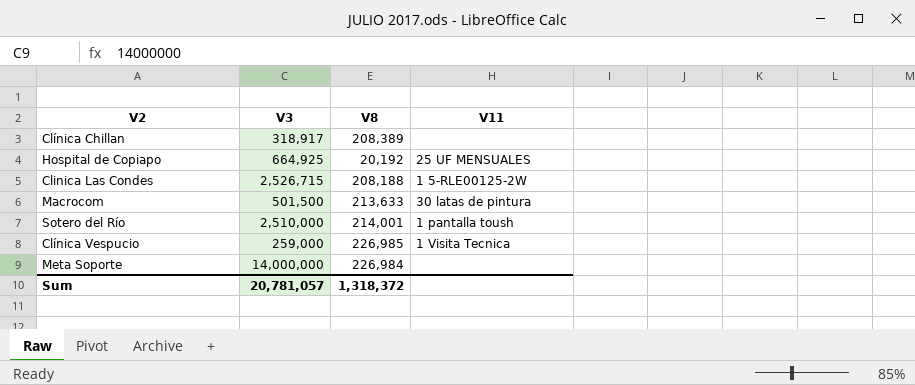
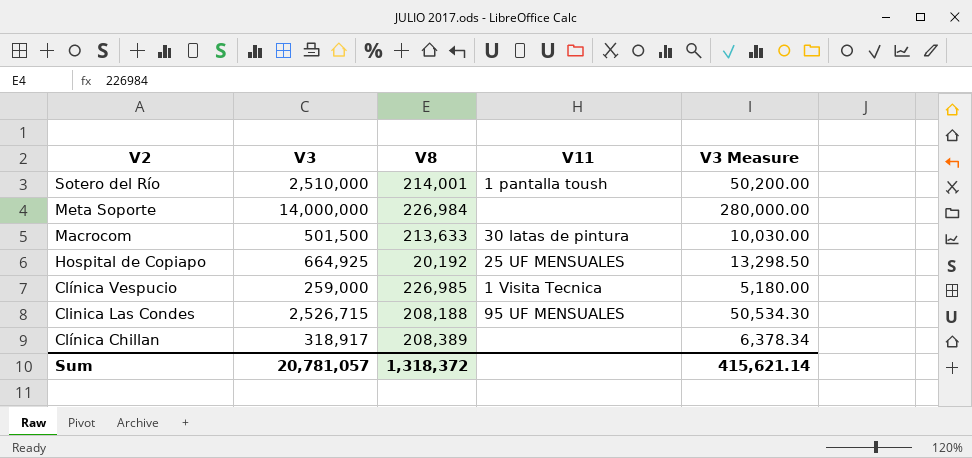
row order: none -> V2 descending
column V3 Measure | formula: none -> [V3] * 0.02
Clinica Las Condes | V11: 1 5-RLE00125-2W -> 95 UF MENSUALES

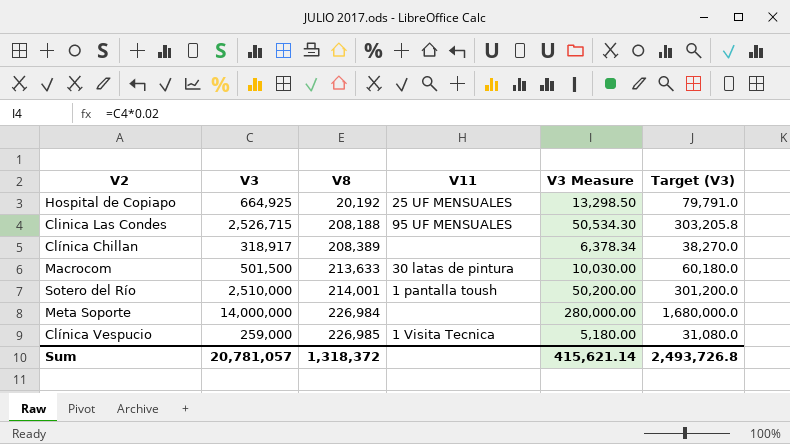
row order: V2 descending -> V8 ascending
column Target (V3) | formula: none -> [V3] * 0.12

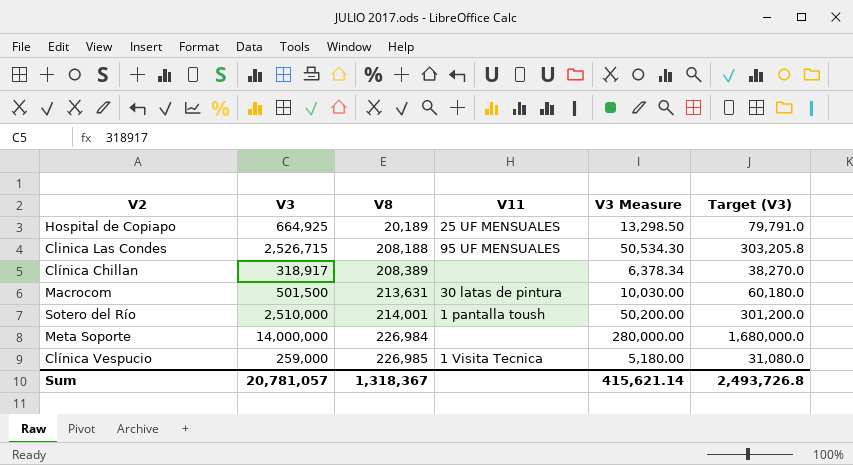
Hospital de Copiapo | V8: 20,192 -> 20,189
Macrocom | V8: 213,633 -> 213,631
Sum | V8: 1,318,372 -> 1,318,367

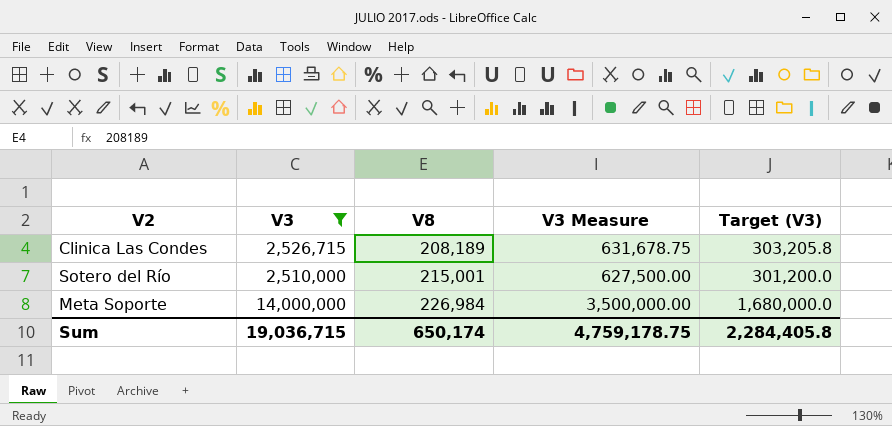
filter: none -> V3 >= 2,510,000
column V11 | position: 4 -> none
column V3 Measure | formula: [V3] * 0.02 -> [V3] * 0.25
Clinica Las Condes | V8: 208,188 -> 208,189
Sotero del Río | V8: 214,001 -> 215,001
Sum | V3: 20,781,057 -> 19,036,715
Sum | V8: 1,318,367 -> 650,174
Sum | V3 Measure: 415,621.14 -> 4,759,178.75
Sum | Target (V3): 2,493,726.8 -> 2,284,405.8

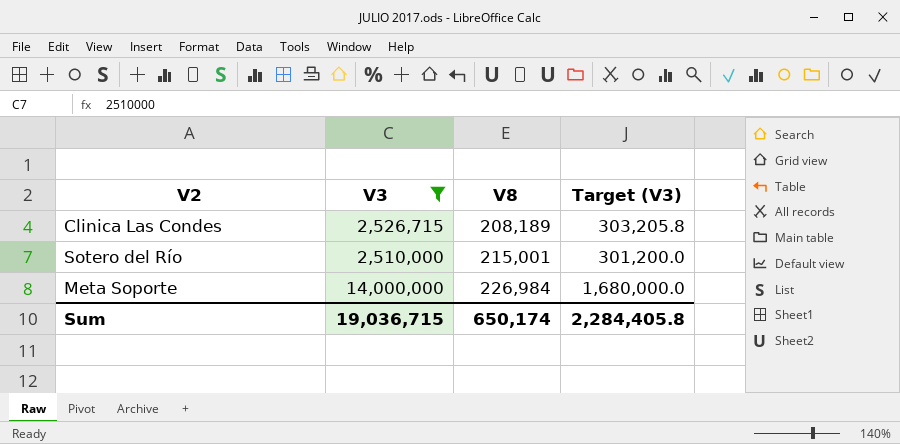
column V3 Measure | formula: [V3] * 0.25 -> none

